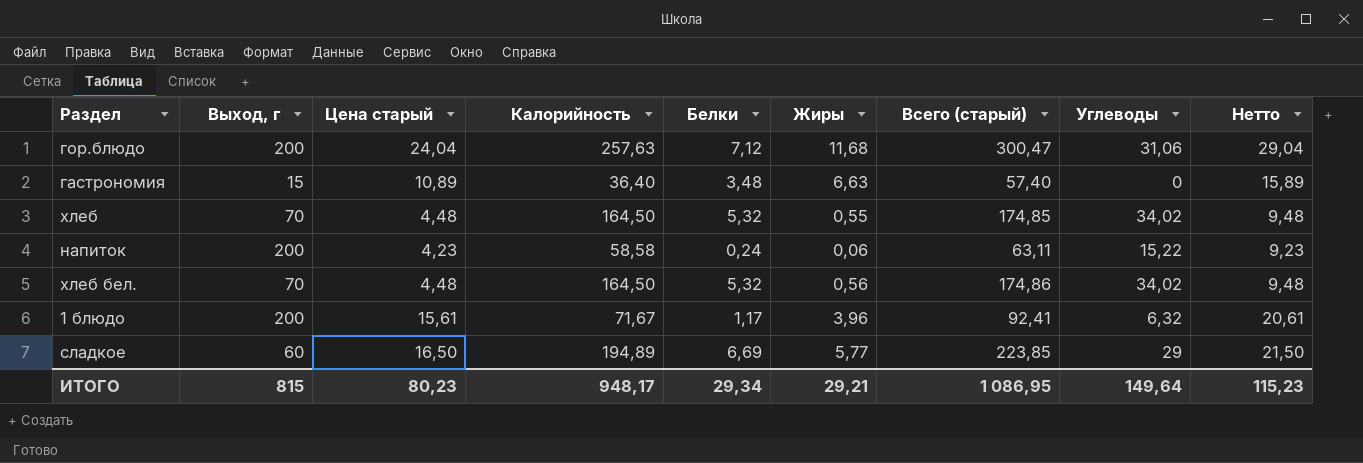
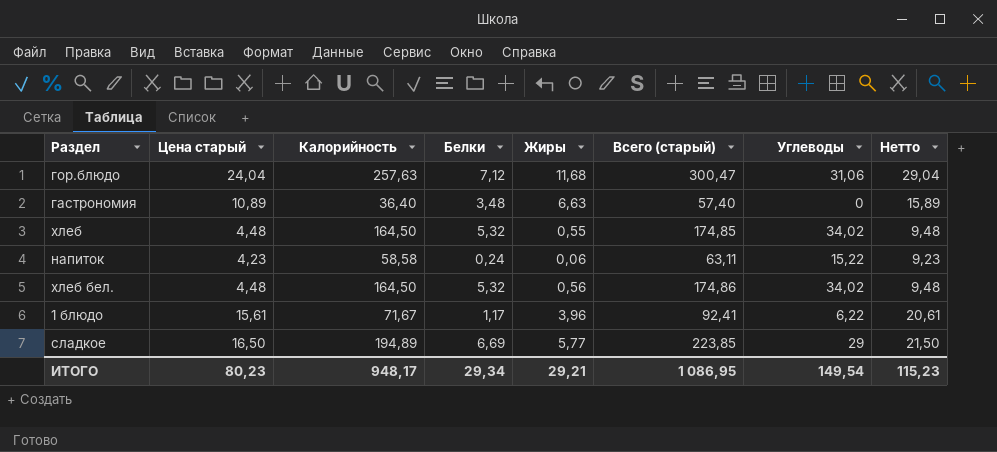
column Выход, г | position: 2 -> none
1 блюдо | Углеводы: 6,32 -> 6,22
ИТОГО | Углеводы: 149,64 -> 149,54

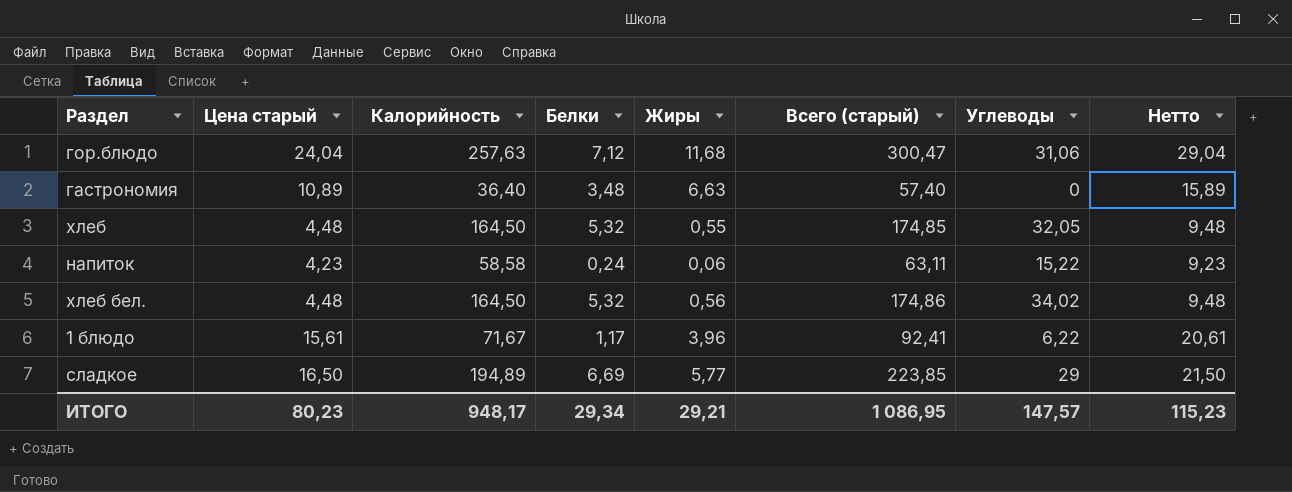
хлеб | Углеводы: 34,02 -> 32,05
ИТОГО | Углеводы: 149,54 -> 147,57

